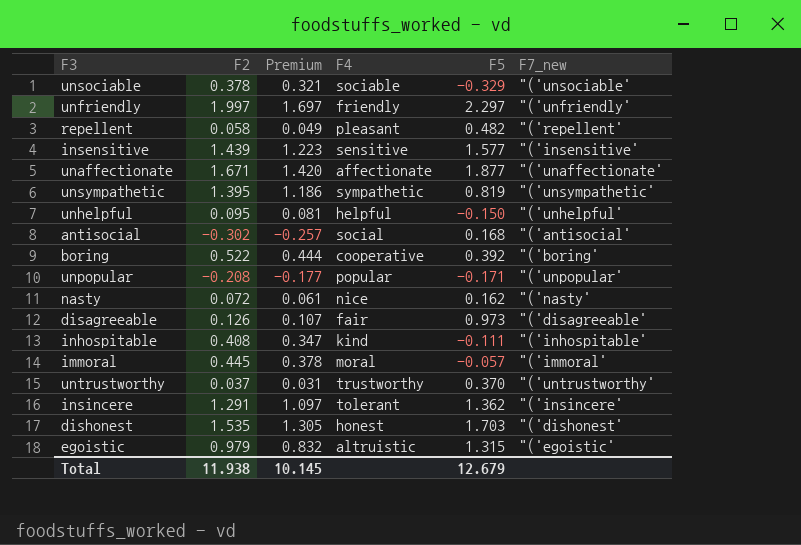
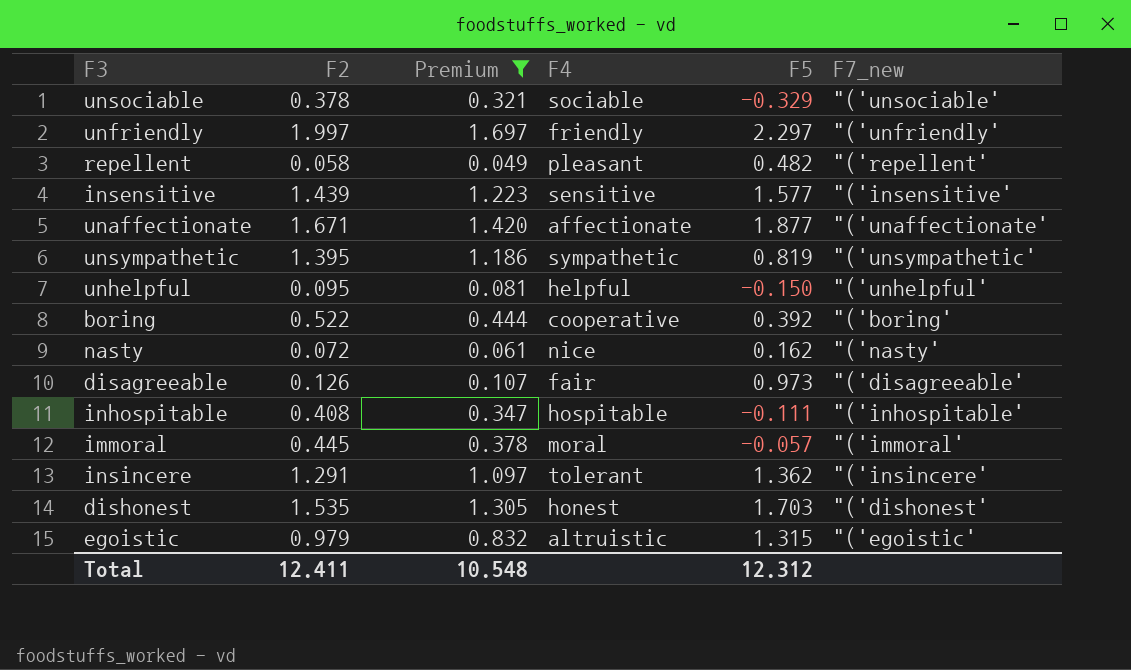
filter: none -> Premium >= 0.049
inhospitable | F4: kind -> hospitable
Total | F2: 11.938 -> 12.411
Total | Premium: 10.145 -> 10.548
Total | F5: 12.679 -> 12.312

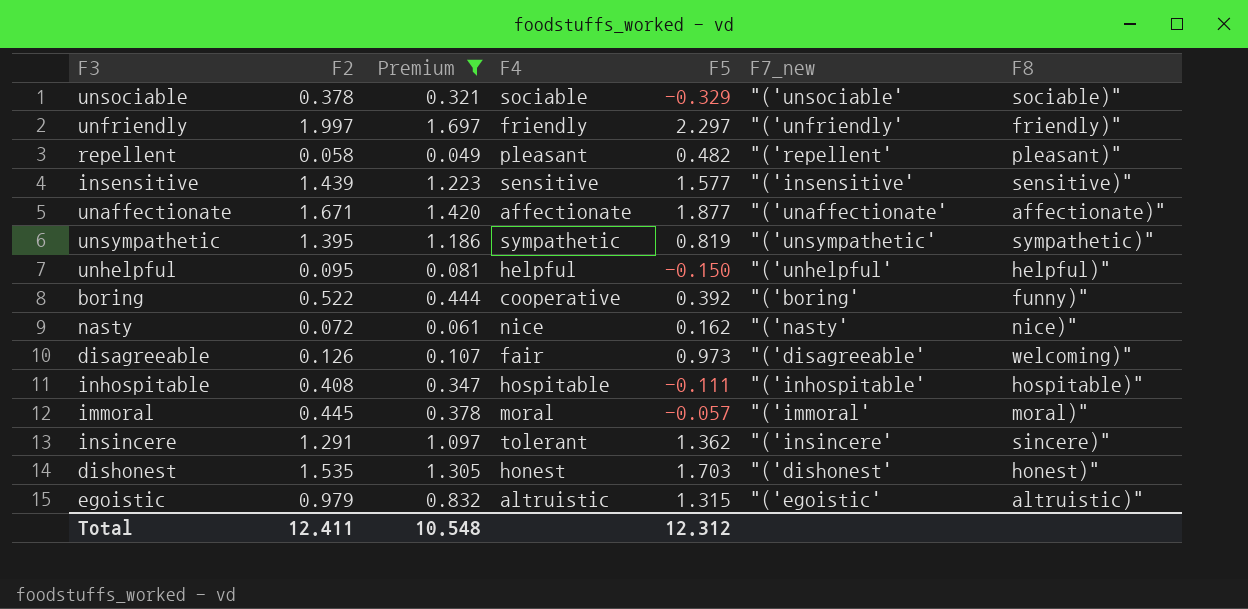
column F8 | position: none -> 7

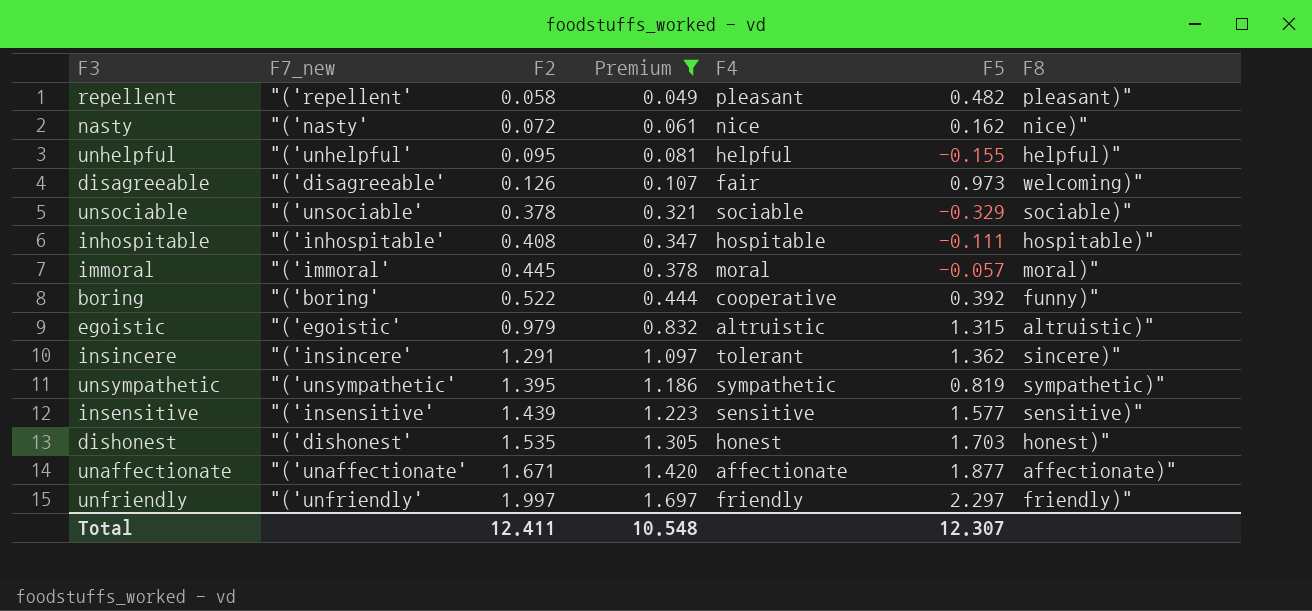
row order: none -> F2 ascending
column F7_new | position: 6 -> 2
unhelpful | F5: -0.150 -> -0.155
Total | F5: 12.312 -> 12.307

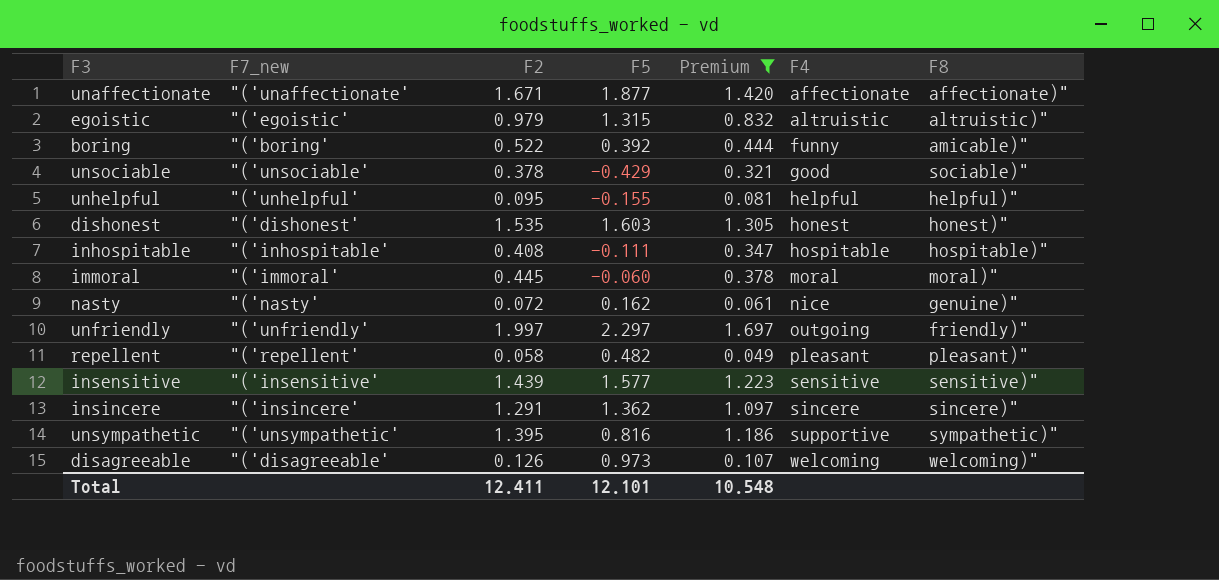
row order: F2 ascending -> F4 ascending
column F5 | position: 6 -> 4
boring | F4: cooperative -> funny
boring | F8: funny)" -> amicable)"
unsociable | F5: -0.329 -> -0.429
unsociable | F4: sociable -> good
dishonest | F5: 1.703 -> 1.603
immoral | F5: -0.057 -> -0.060
nasty | F8: nice)" -> genuine)"
unfriendly | F4: friendly -> outgoing
insincere | F4: tolerant -> sincere
unsympathetic | F5: 0.819 -> 0.816
unsympathetic | F4: sympathetic -> supportive
disagreeable | F4: fair -> welcoming
Total | F5: 12.307 -> 12.101

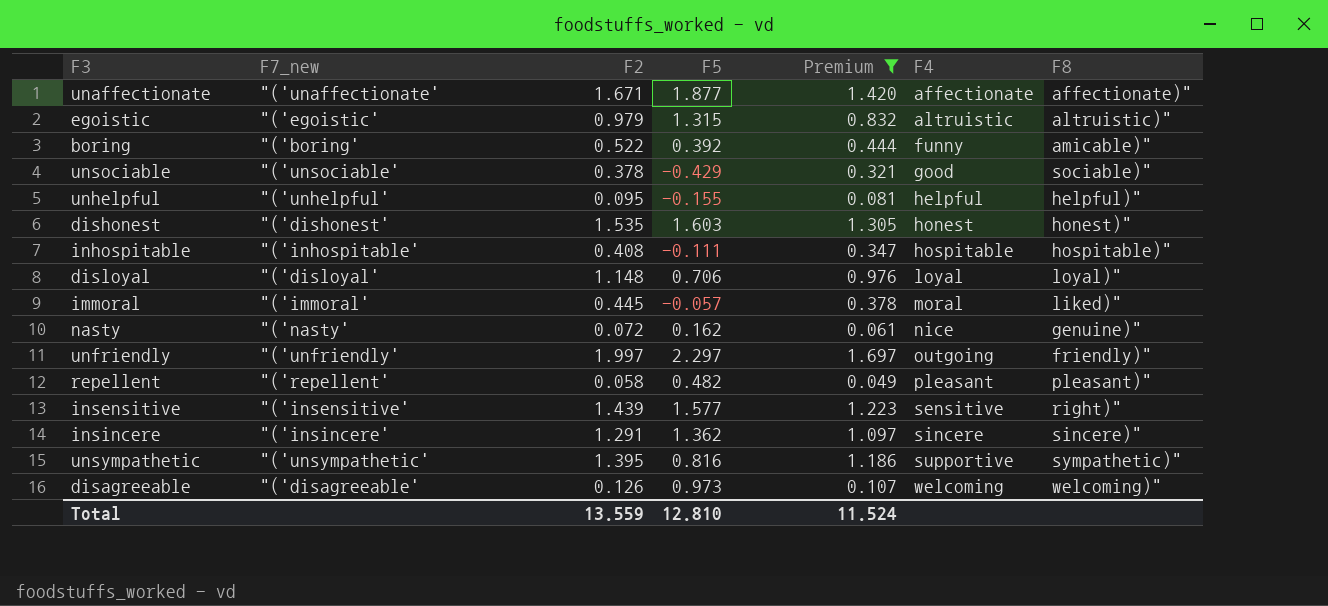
row disloyal: none -> "('disloyal' | 1.148 | 0.706 | 0.976 | loyal | loyal)"
immoral | F5: -0.060 -> -0.057
immoral | F8: moral)" -> liked)"
insensitive | F8: sensitive)" -> right)"
Total | F2: 12.411 -> 13.559
Total | F5: 12.101 -> 12.810
Total | Premium: 10.548 -> 11.524

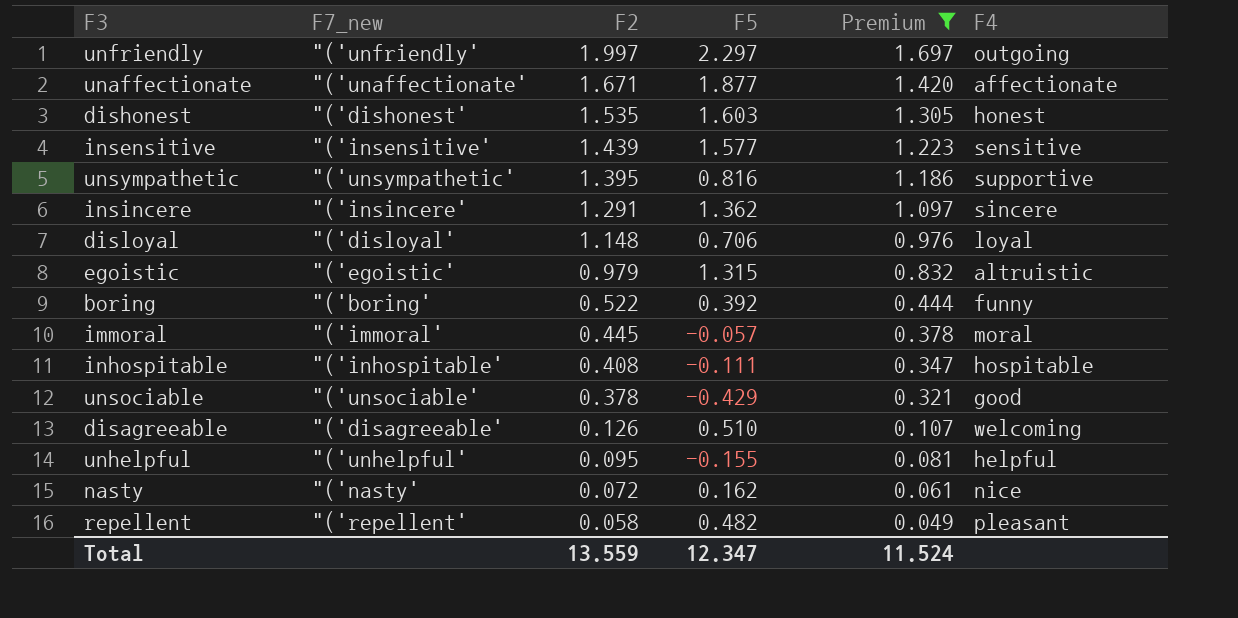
row order: F4 ascending -> F2 descending
column F8 | position: 7 -> none
disagreeable | F5: 0.973 -> 0.510
Total | F5: 12.810 -> 12.347

